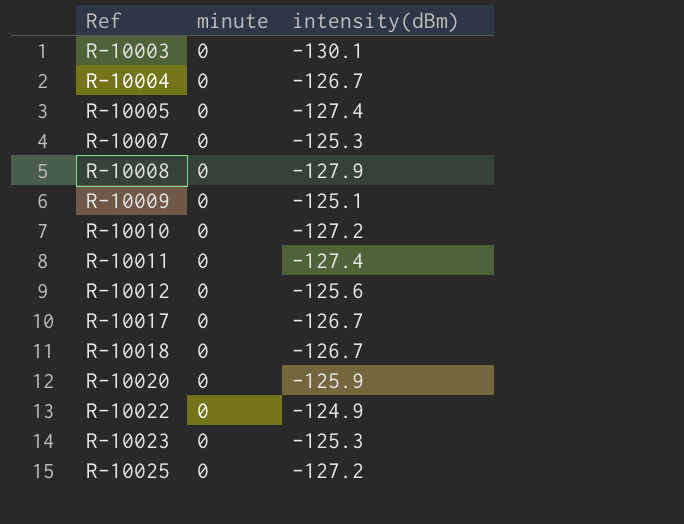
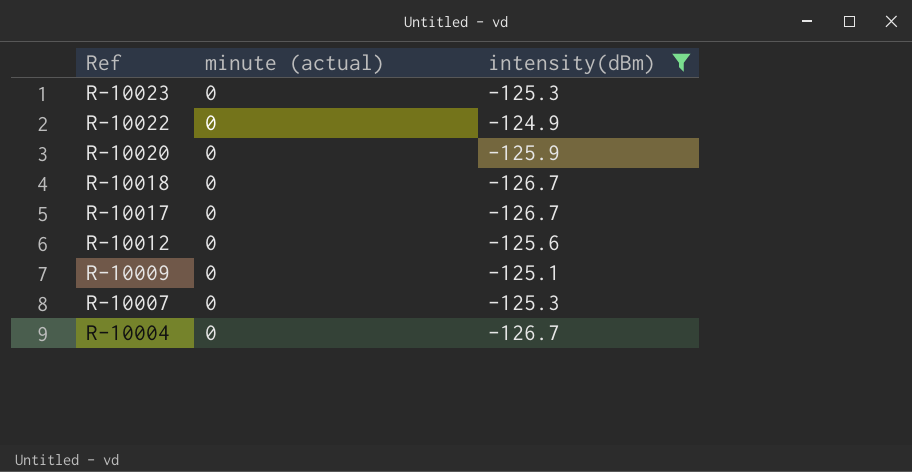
filter: none -> intensity(dBm) >= -126.7
row order: Ref ascending -> Ref descending
column name: minute -> minute (actual)

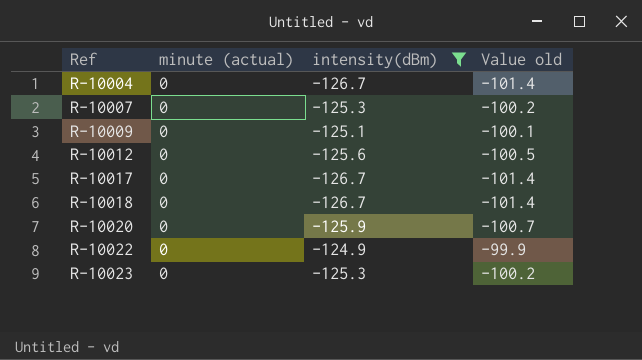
row order: Ref descending -> Ref ascending
column Value old | formula: none -> [intensity(dBm)] * 0.8

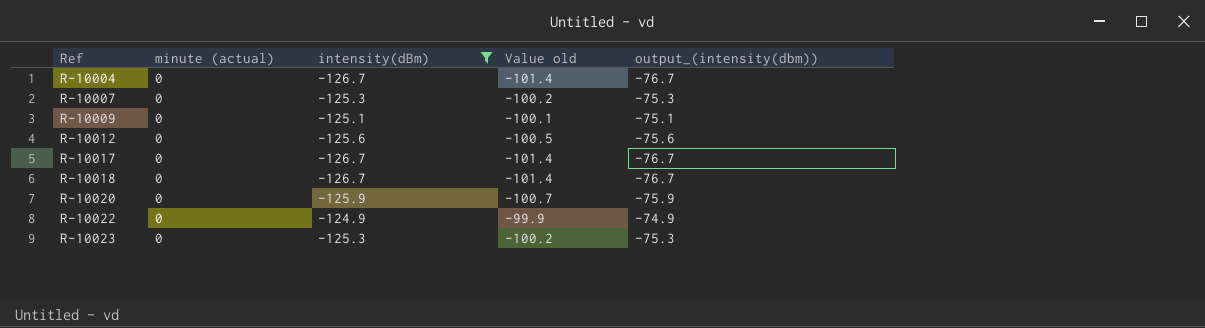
column output_(intensity(dbm)) | formula: none -> [intensity(dBm)] + 50

